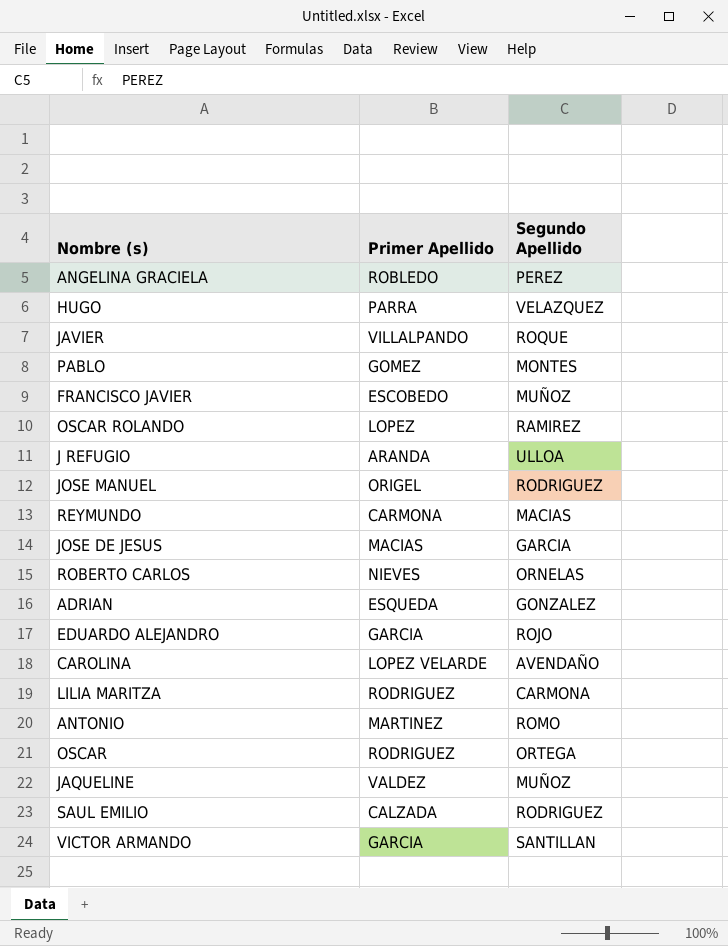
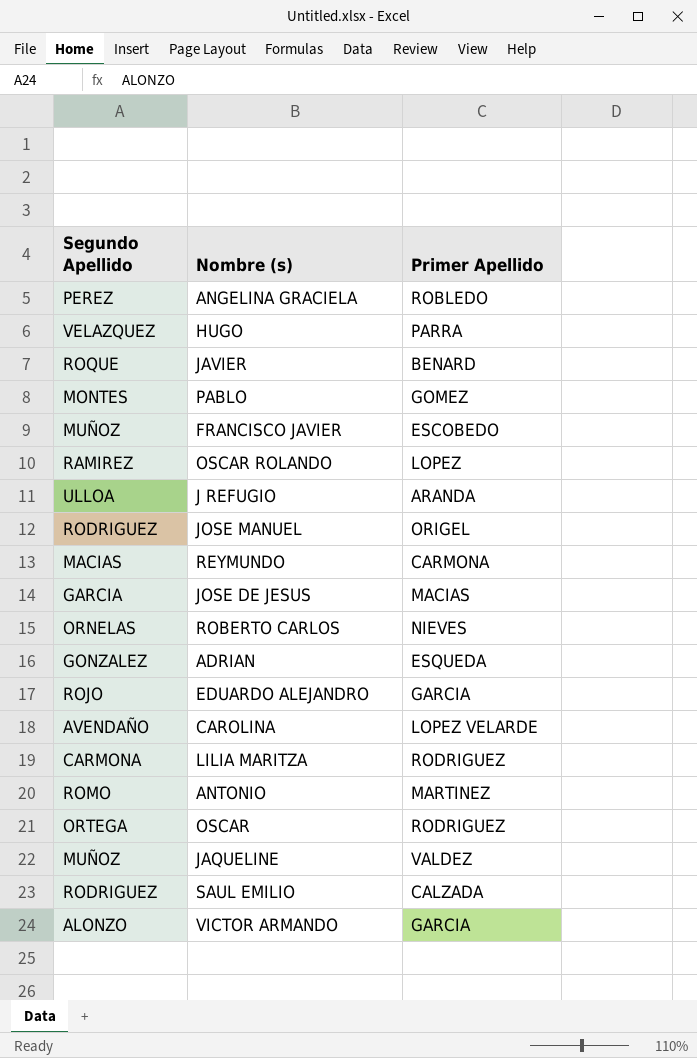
column Segundo Apellido | position: 3 -> 1
JAVIER | Primer Apellido: VILLALPANDO -> BENARD
VICTOR ARMANDO | Segundo Apellido: SANTILLAN -> ALONZO

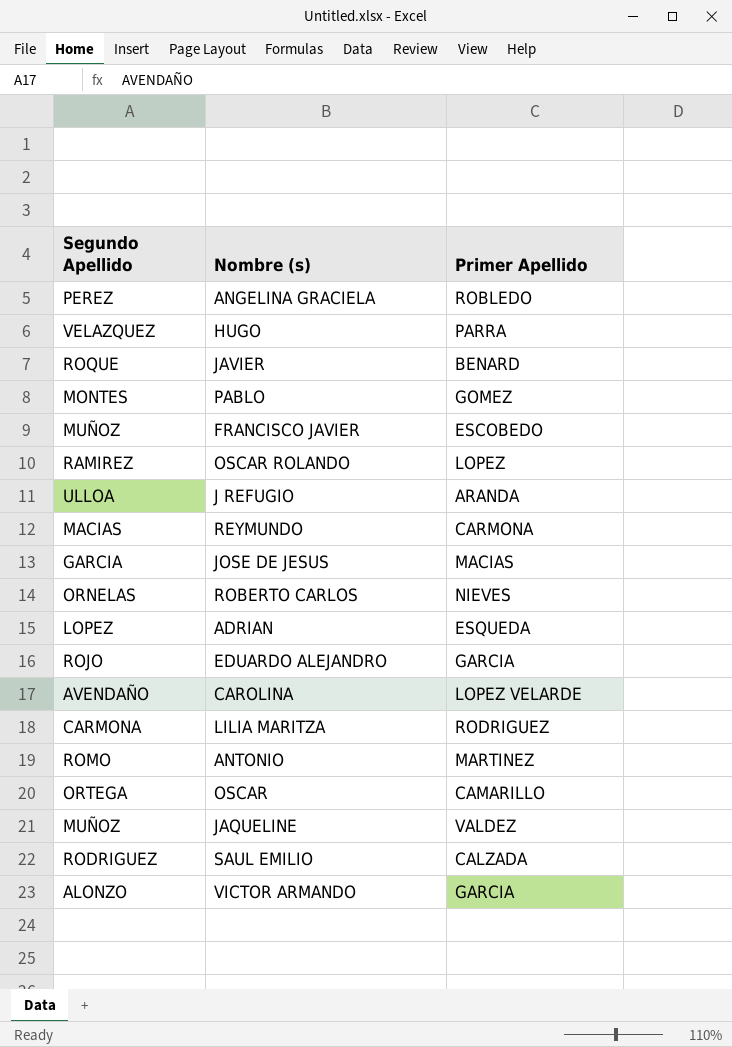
row JOSE MANUEL: RODRIGUEZ | ORIGEL -> none
ADRIAN | Segundo Apellido: GONZALEZ -> LOPEZ
OSCAR | Primer Apellido: RODRIGUEZ -> CAMARILLO

